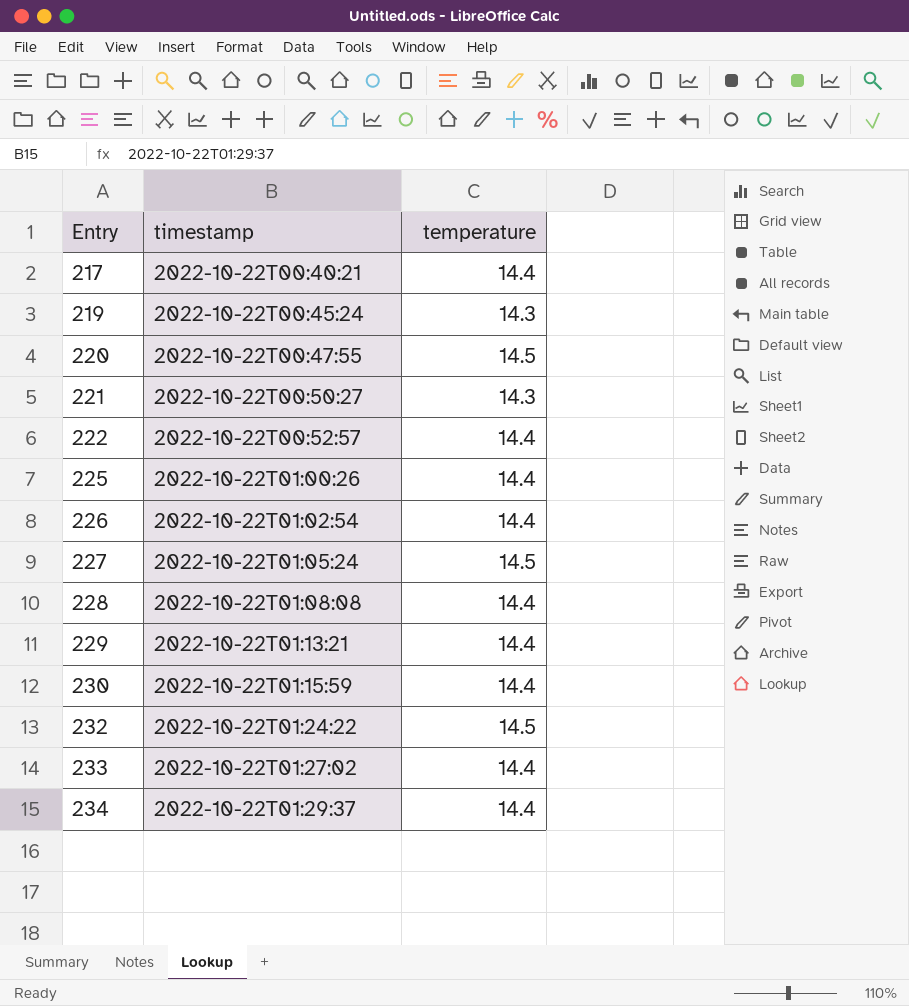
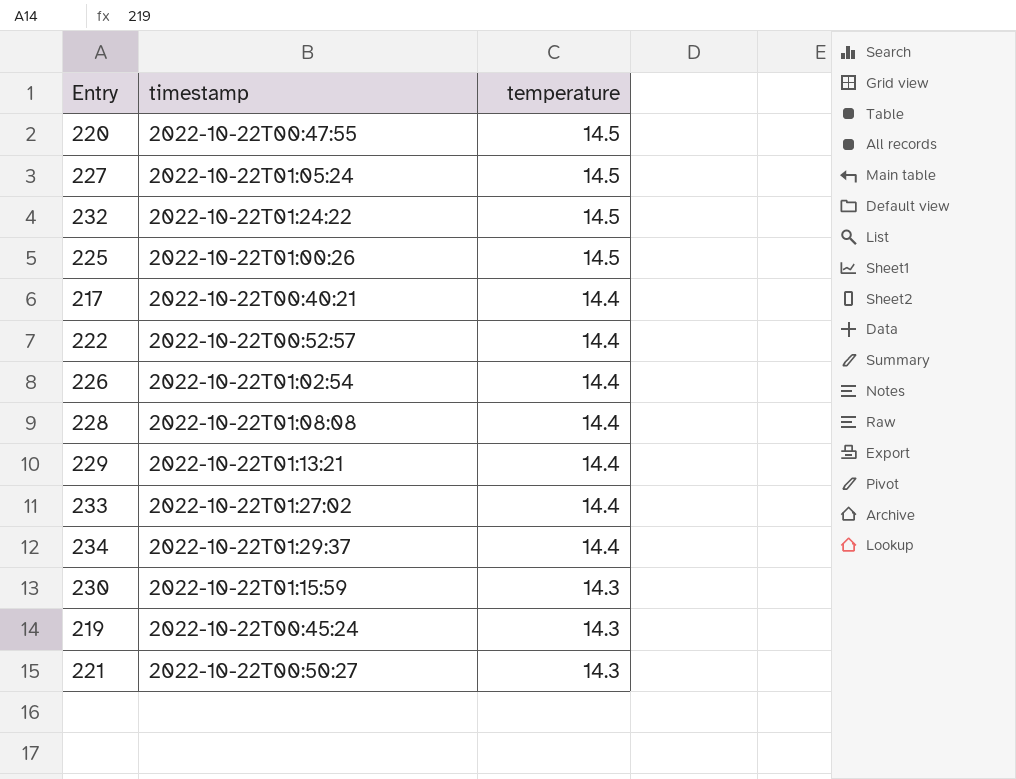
row order: Entry ascending -> temperature descending
225 | temperature: 14.4 -> 14.5
230 | temperature: 14.4 -> 14.3

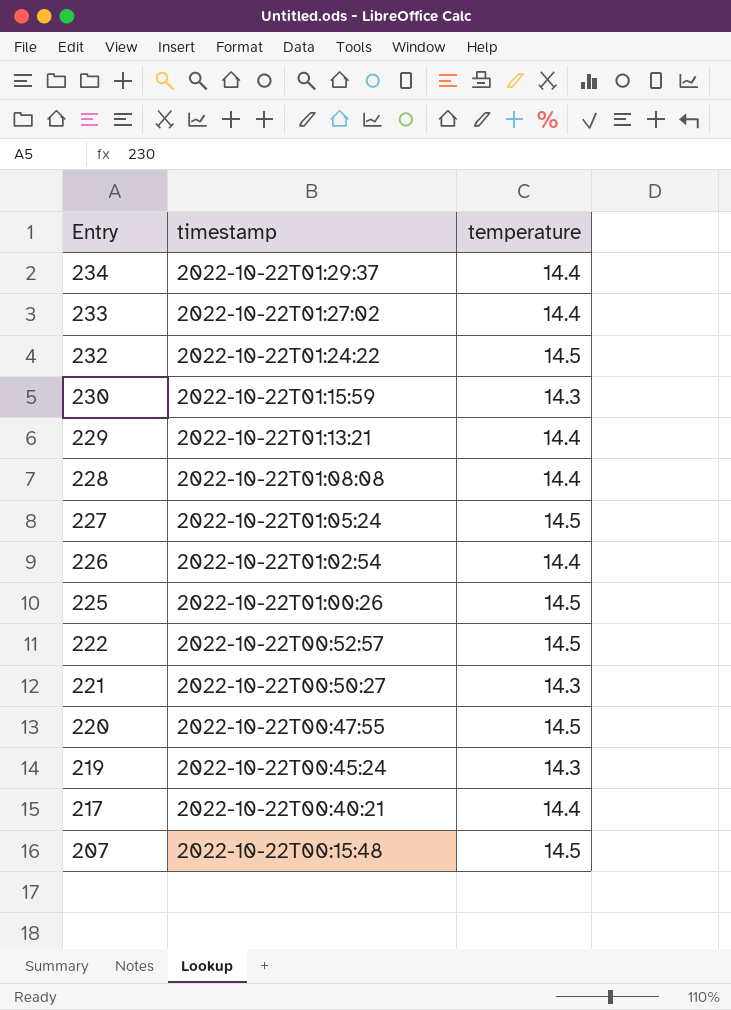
row order: temperature descending -> Entry descending
222 | temperature: 14.4 -> 14.5
row 207: none -> 2022-10-22T00:15:48 | 14.5

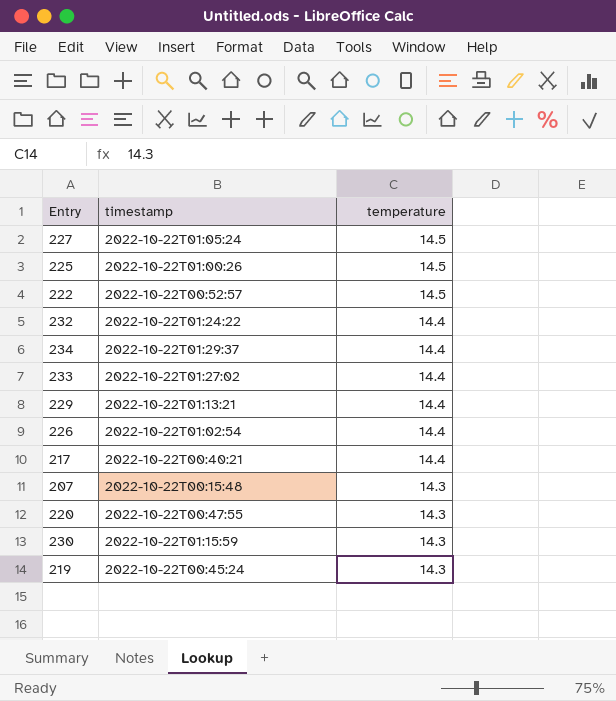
row order: Entry descending -> temperature descending
row 228: 2022-10-22T01:08:08 | 14.4 -> none
row 221: 2022-10-22T00:50:27 | 14.3 -> none
232 | temperature: 14.5 -> 14.4
207 | temperature: 14.5 -> 14.3
220 | temperature: 14.5 -> 14.3

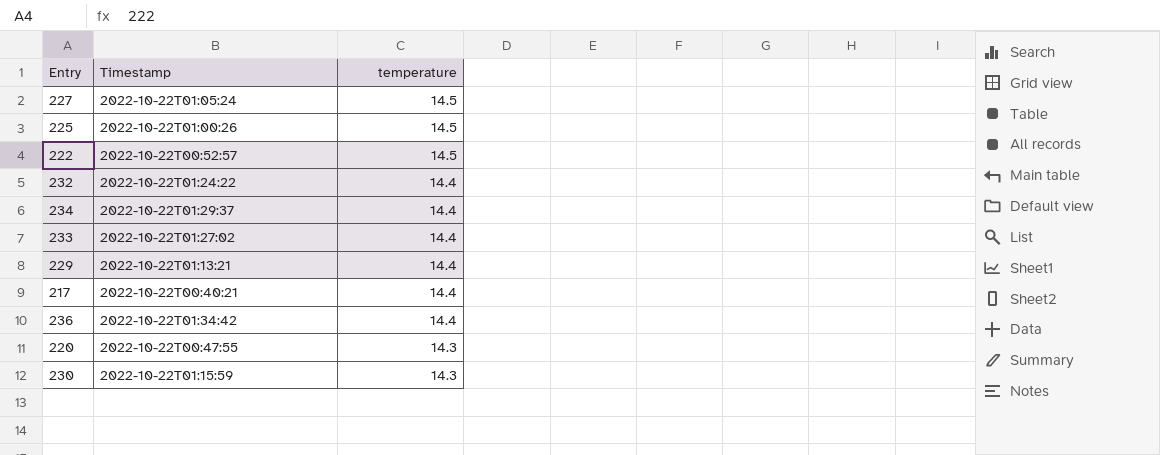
column name: timestamp -> Timestamp
row 226: 2022-10-22T01:02:54 | 14.4 -> none
row 207: 2022-10-22T00:15:48 | 14.3 -> none
row 219: 2022-10-22T00:45:24 | 14.3 -> none
row 236: none -> 2022-10-22T01:34:42 | 14.4

